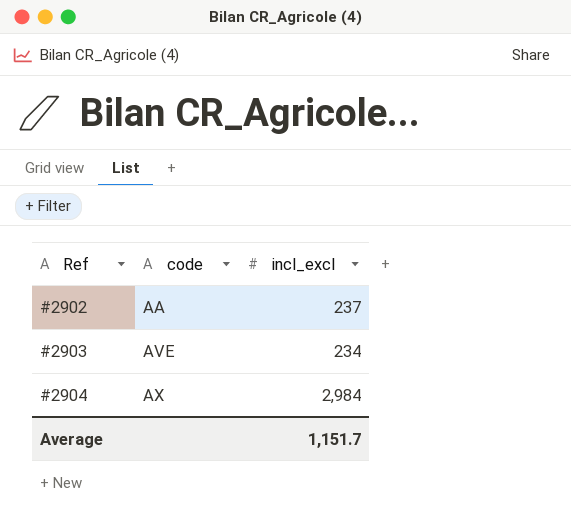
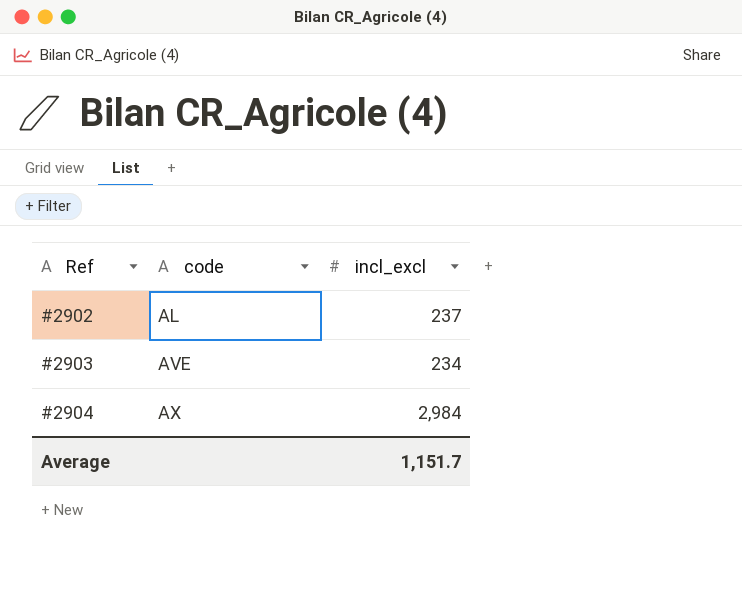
#2902 | code: AA -> AL

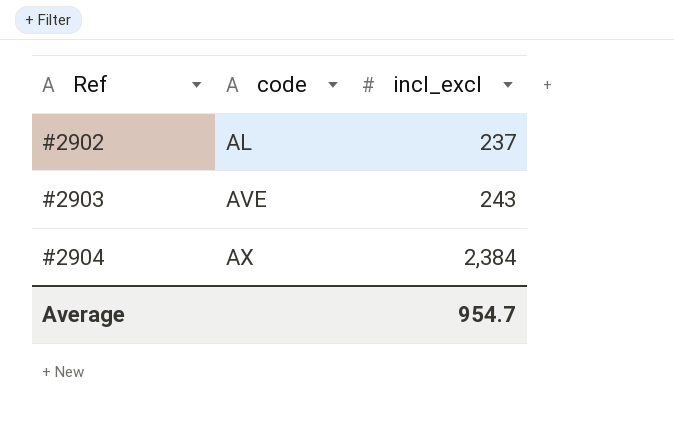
#2903 | incl_excl: 234 -> 243
#2904 | incl_excl: 2,984 -> 2,384
Average | incl_excl: 1,151.7 -> 954.7

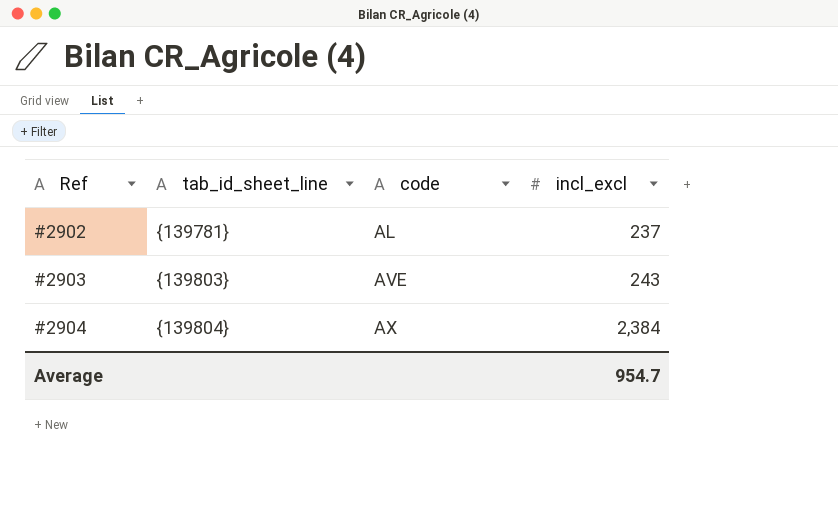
column tab_id_sheet_line | position: none -> 2

